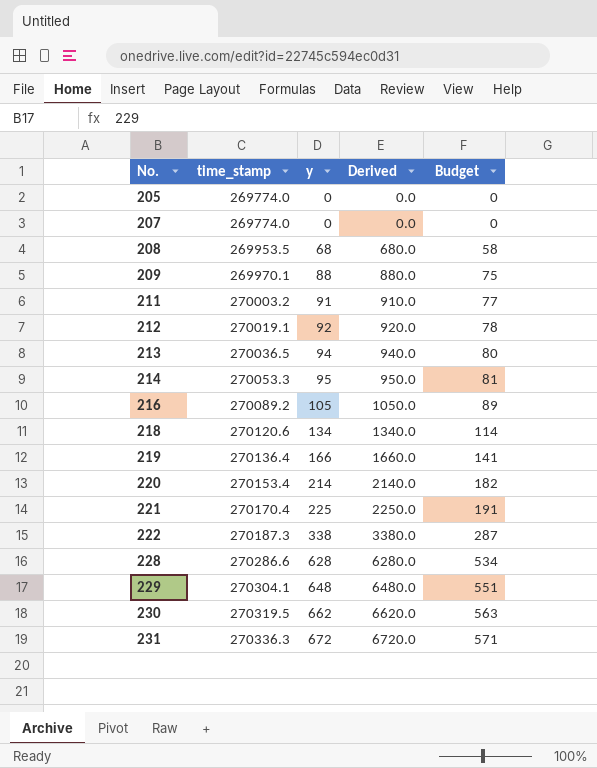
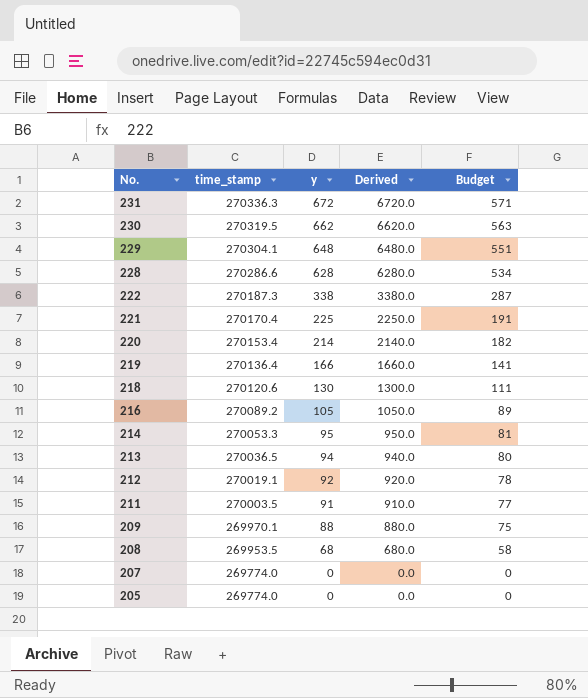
row order: No. ascending -> No. descending
218 | y: 134 -> 130
218 | Derived: 1340.0 -> 1300.0
218 | Budget: 114 -> 111
211 | time_stamp: 270003.2 -> 270003.5

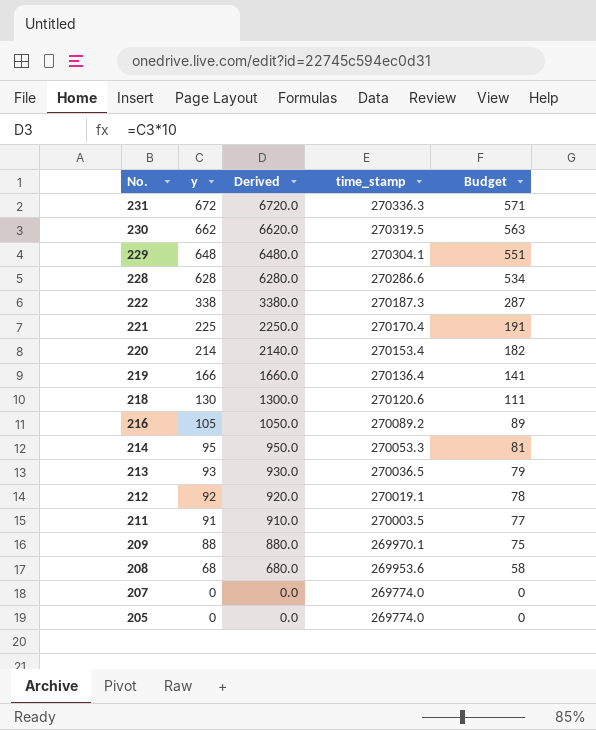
column time_stamp | position: 2 -> 4
213 | y: 94 -> 93
213 | Derived: 940.0 -> 930.0
213 | Budget: 80 -> 79
208 | time_stamp: 269953.5 -> 269953.6

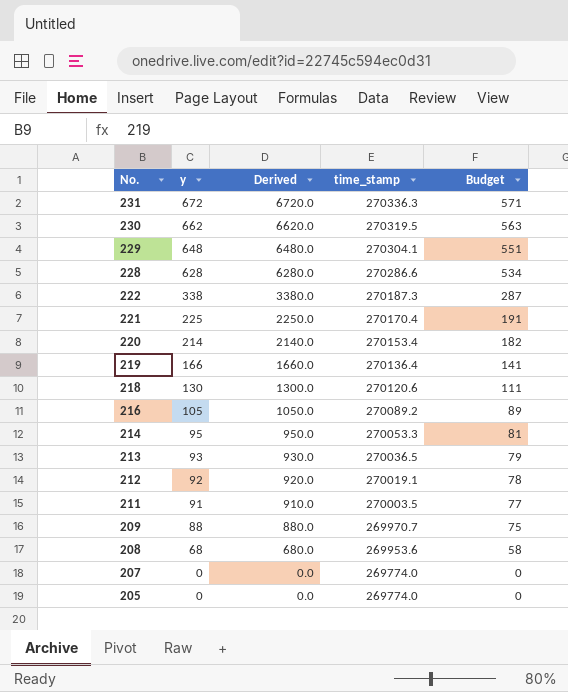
209 | time_stamp: 269970.1 -> 269970.7

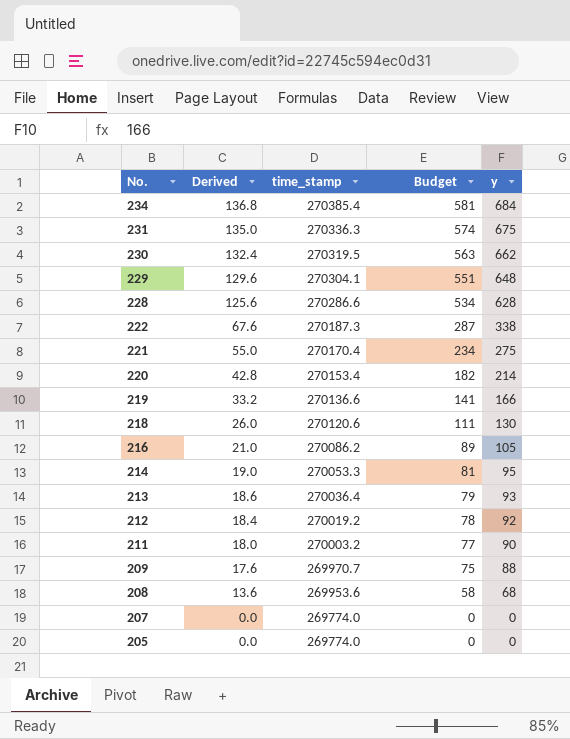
column Derived | formula: [y] * 10 -> [y] * 0.2
column y | position: 2 -> 5
row 234: none -> 136.8 | 270385.4 | 581 | 684
231 | Budget: 571 -> 574
231 | y: 672 -> 675
221 | Budget: 191 -> 234
221 | y: 225 -> 275
219 | time_stamp: 270136.4 -> 270136.6
216 | time_stamp: 270089.2 -> 270086.2
213 | time_stamp: 270036.5 -> 270036.4
212 | time_stamp: 270019.1 -> 270019.2
211 | time_stamp: 270003.5 -> 270003.2
211 | y: 91 -> 90

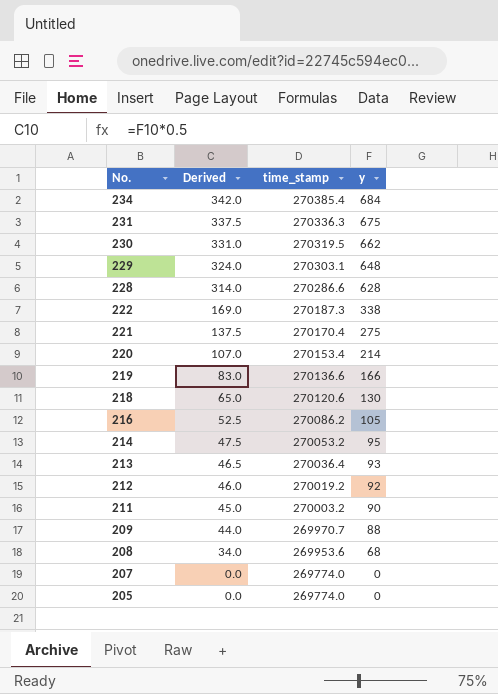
column Budget | formula: [y] * 0.85 -> none
column Derived | formula: [y] * 0.2 -> [y] * 0.5
229 | time_stamp: 270304.1 -> 270303.1
214 | time_stamp: 270053.3 -> 270053.2

